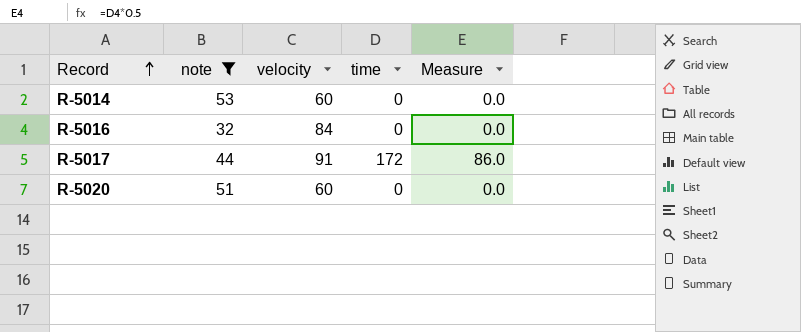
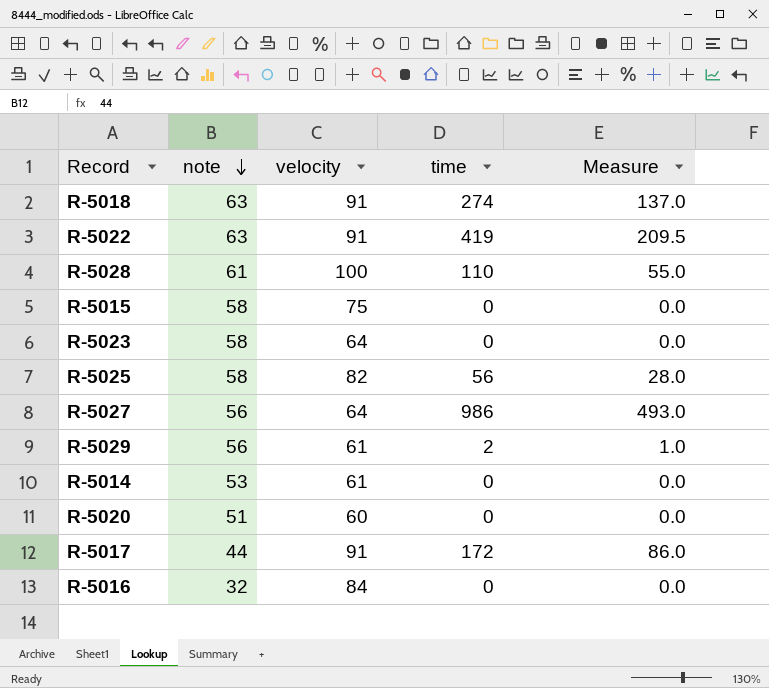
filter: note <= 53 -> none
row order: Record ascending -> note descending
R-5014 | velocity: 60 -> 61

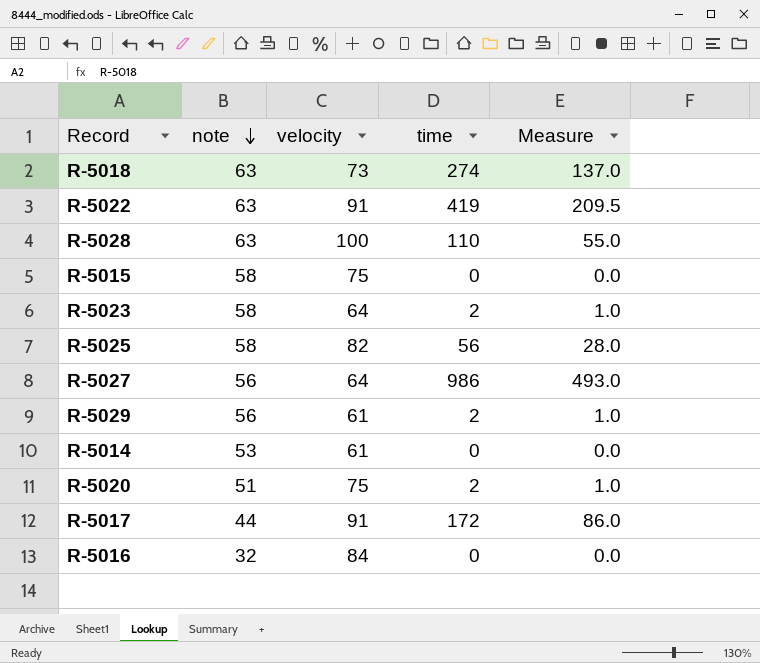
R-5018 | velocity: 91 -> 73
R-5028 | note: 61 -> 63
R-5023 | time: 0 -> 2
R-5023 | Measure: 0.0 -> 1.0
R-5020 | velocity: 60 -> 75
R-5020 | time: 0 -> 2
R-5020 | Measure: 0.0 -> 1.0

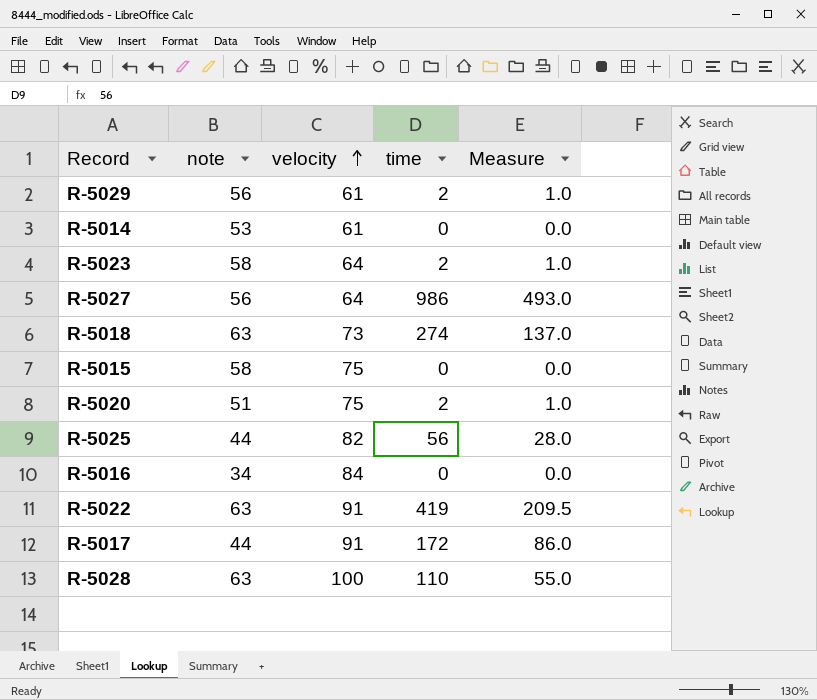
row order: note descending -> velocity ascending
R-5025 | note: 58 -> 44
R-5016 | note: 32 -> 34

